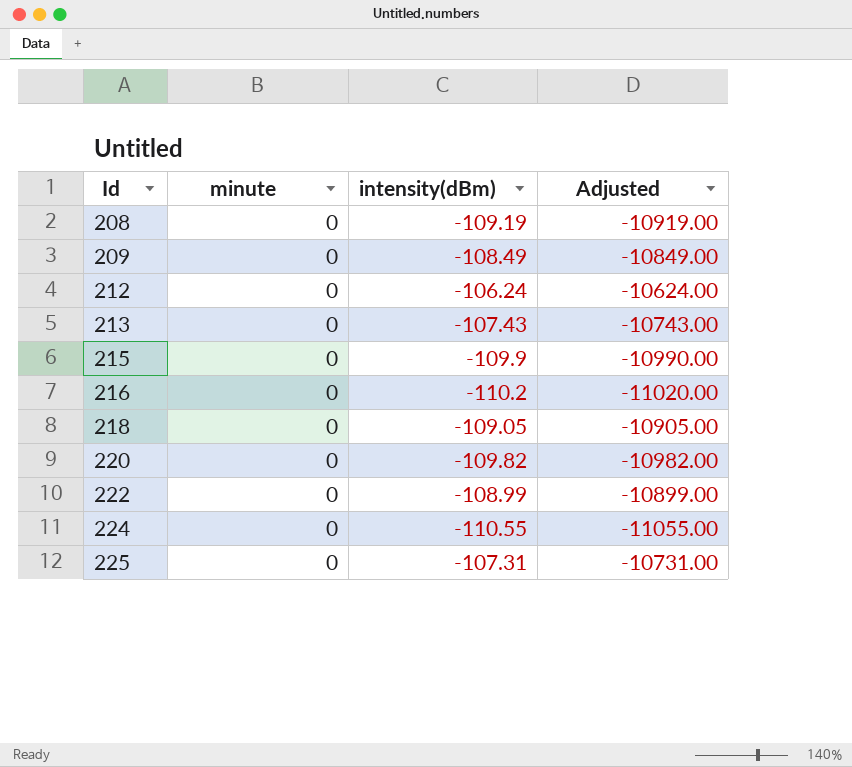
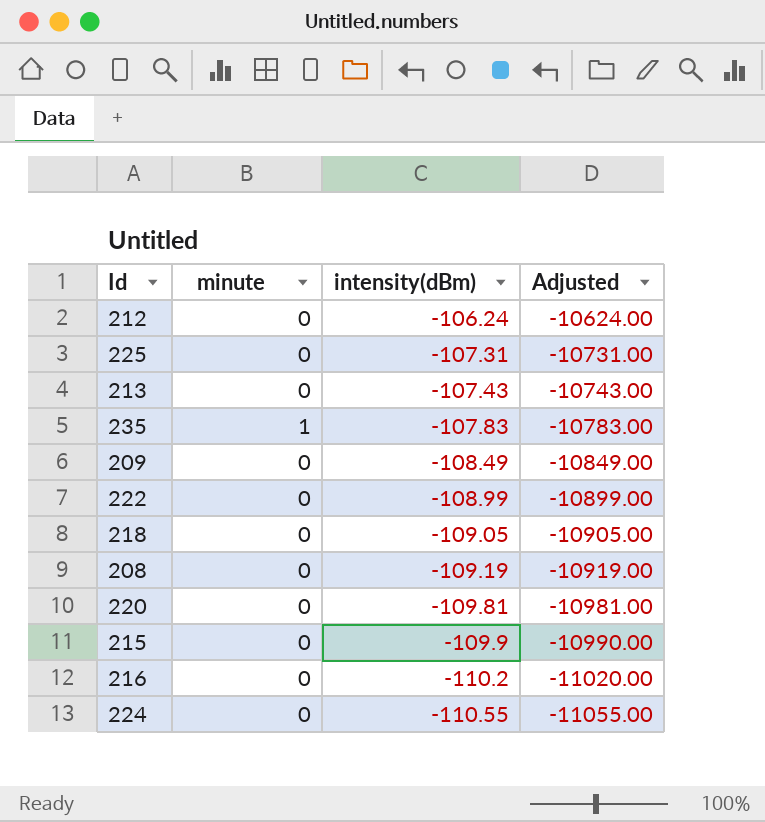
row order: Id ascending -> intensity(dBm) descending
row 235: none -> 1 | -107.83 | -10783.00
220 | intensity(dBm): -109.82 -> -109.81
220 | Adjusted: -10982.00 -> -10981.00

